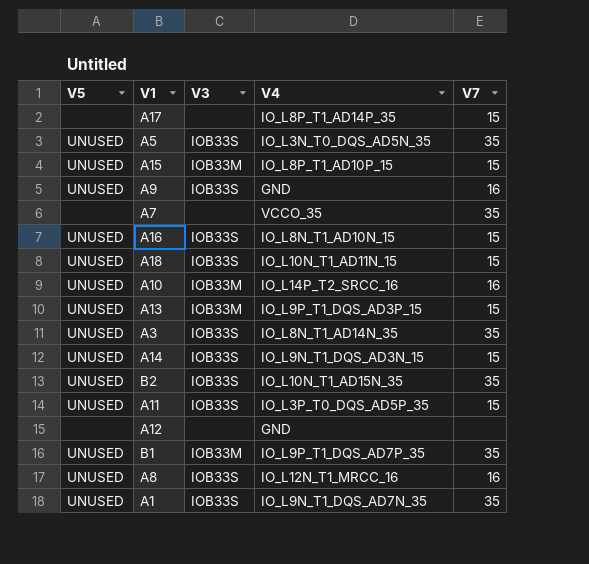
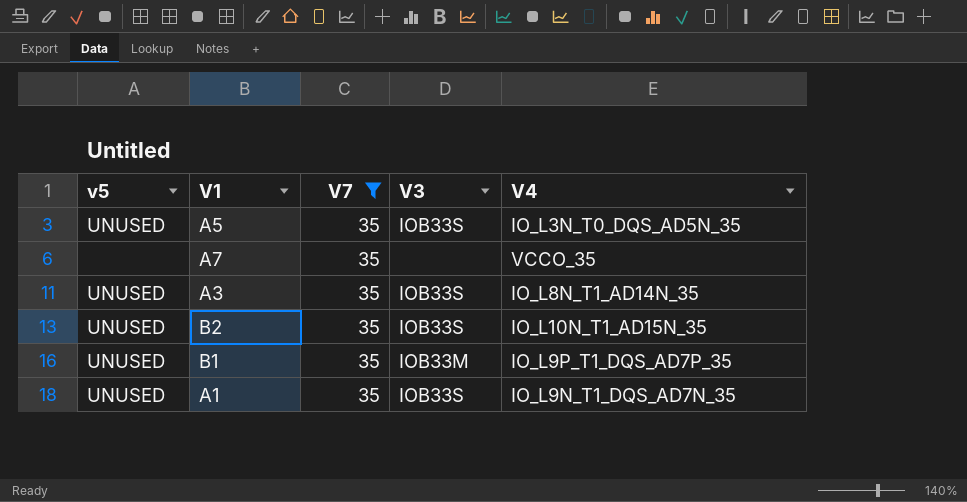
filter: none -> V7 = 35
column name: V5 -> v5
column V7 | position: 5 -> 3

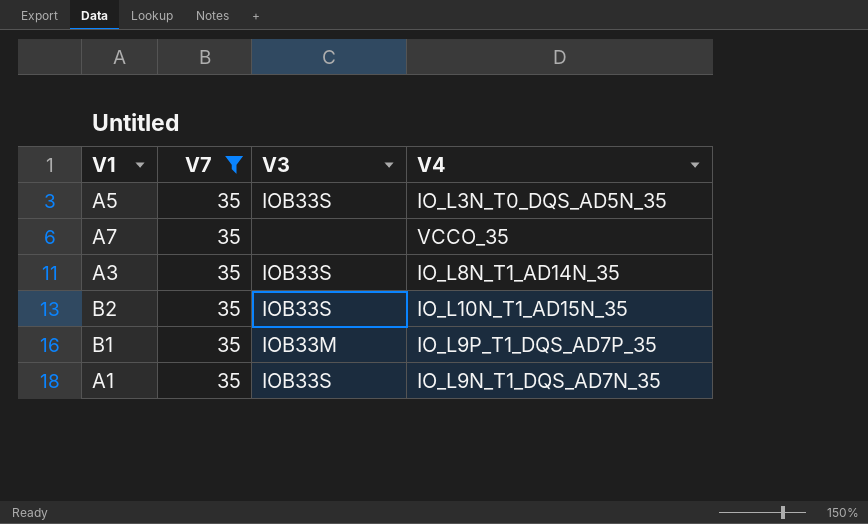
column v5 | position: 1 -> none

